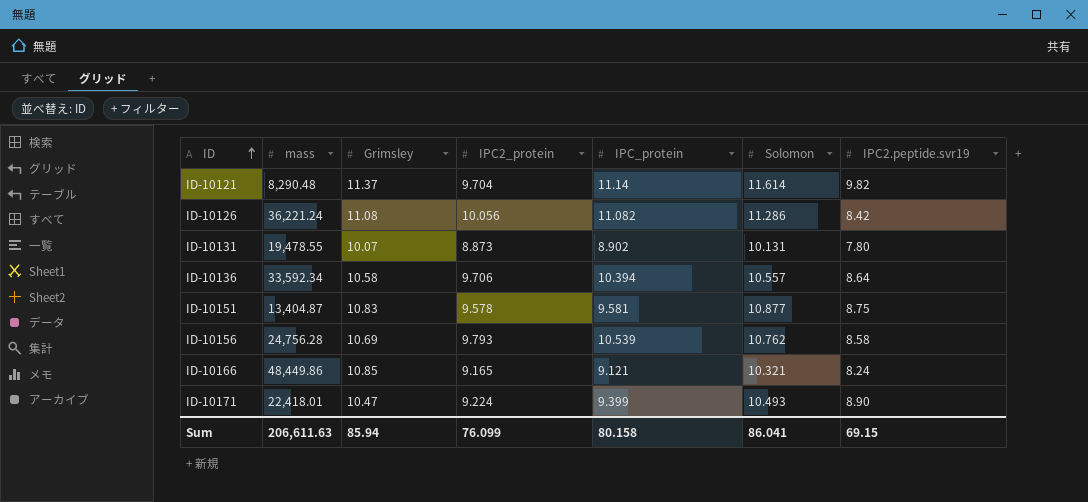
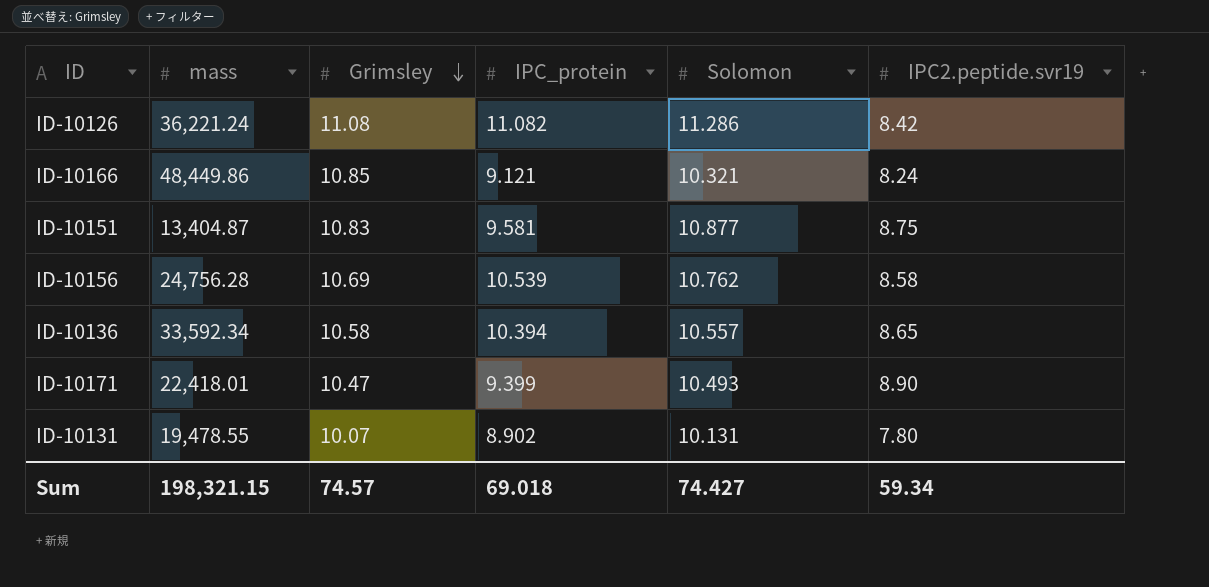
row order: ID ascending -> Grimsley descending
column IPC2_protein | position: 4 -> none
row ID-10121: 8,290.48 | 11.37 | 9.704 | 11.14 | 11.614 | 9.82 -> none
ID-10136 | IPC2.peptide.svr19: 8.64 -> 8.65
Sum | mass: 206,611.63 -> 198,321.15
Sum | Grimsley: 85.94 -> 74.57
Sum | IPC_protein: 80.158 -> 69.018
Sum | Solomon: 86.041 -> 74.427
Sum | IPC2.peptide.svr19: 69.15 -> 59.34

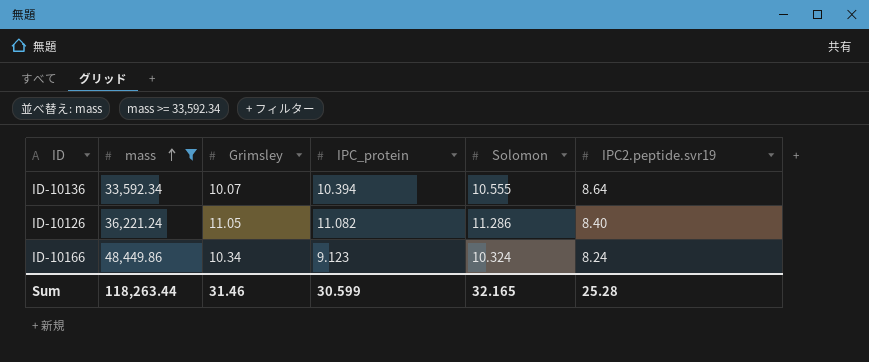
filter: none -> mass >= 33,592.34
row order: Grimsley descending -> mass ascending
ID-10136 | Grimsley: 10.58 -> 10.07
ID-10136 | Solomon: 10.557 -> 10.555
ID-10136 | IPC2.peptide.svr19: 8.65 -> 8.64
ID-10126 | Grimsley: 11.08 -> 11.05
ID-10126 | IPC2.peptide.svr19: 8.42 -> 8.40
ID-10166 | Grimsley: 10.85 -> 10.34
ID-10166 | IPC_protein: 9.121 -> 9.123
ID-10166 | Solomon: 10.321 -> 10.324
Sum | mass: 198,321.15 -> 118,263.44
Sum | Grimsley: 74.57 -> 31.46
Sum | IPC_protein: 69.018 -> 30.599
Sum | Solomon: 74.427 -> 32.165
Sum | IPC2.peptide.svr19: 59.34 -> 25.28

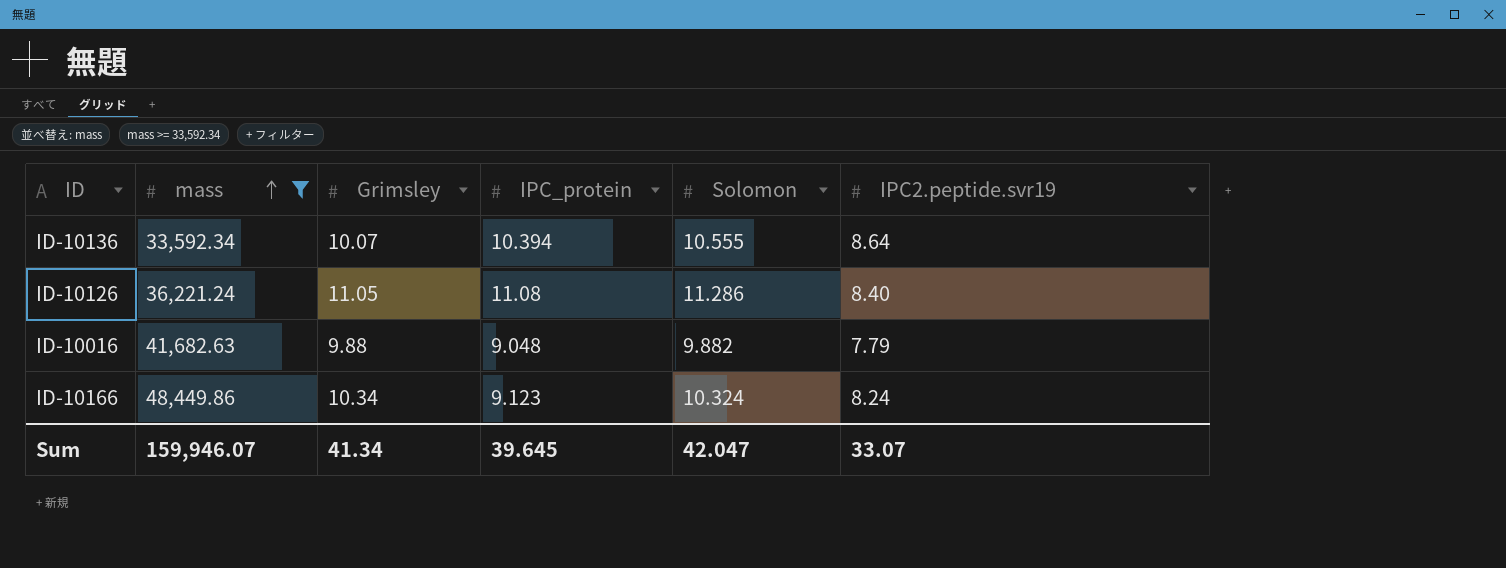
ID-10126 | IPC_protein: 11.082 -> 11.08
row ID-10016: none -> 41,682.63 | 9.88 | 9.048 | 9.882 | 7.79
Sum | mass: 118,263.44 -> 159,946.07
Sum | Grimsley: 31.46 -> 41.34
Sum | IPC_protein: 30.599 -> 39.645
Sum | Solomon: 32.165 -> 42.047
Sum | IPC2.peptide.svr19: 25.28 -> 33.07

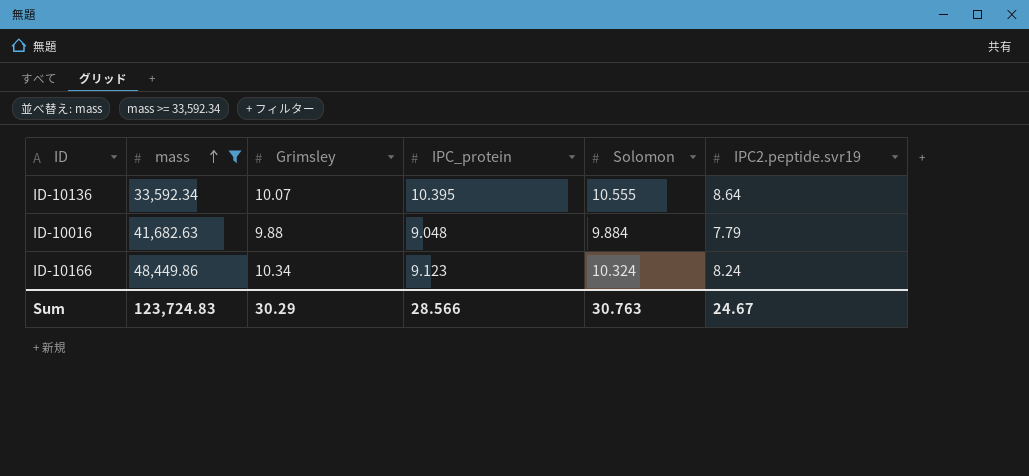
row ID-10126: 36,221.24 | 11.05 | 11.08 | 11.286 | 8.40 -> none
ID-10136 | IPC_protein: 10.394 -> 10.395
ID-10016 | Solomon: 9.882 -> 9.884
Sum | mass: 159,946.07 -> 123,724.83
Sum | Grimsley: 41.34 -> 30.29
Sum | IPC_protein: 39.645 -> 28.566
Sum | Solomon: 42.047 -> 30.763
Sum | IPC2.peptide.svr19: 33.07 -> 24.67

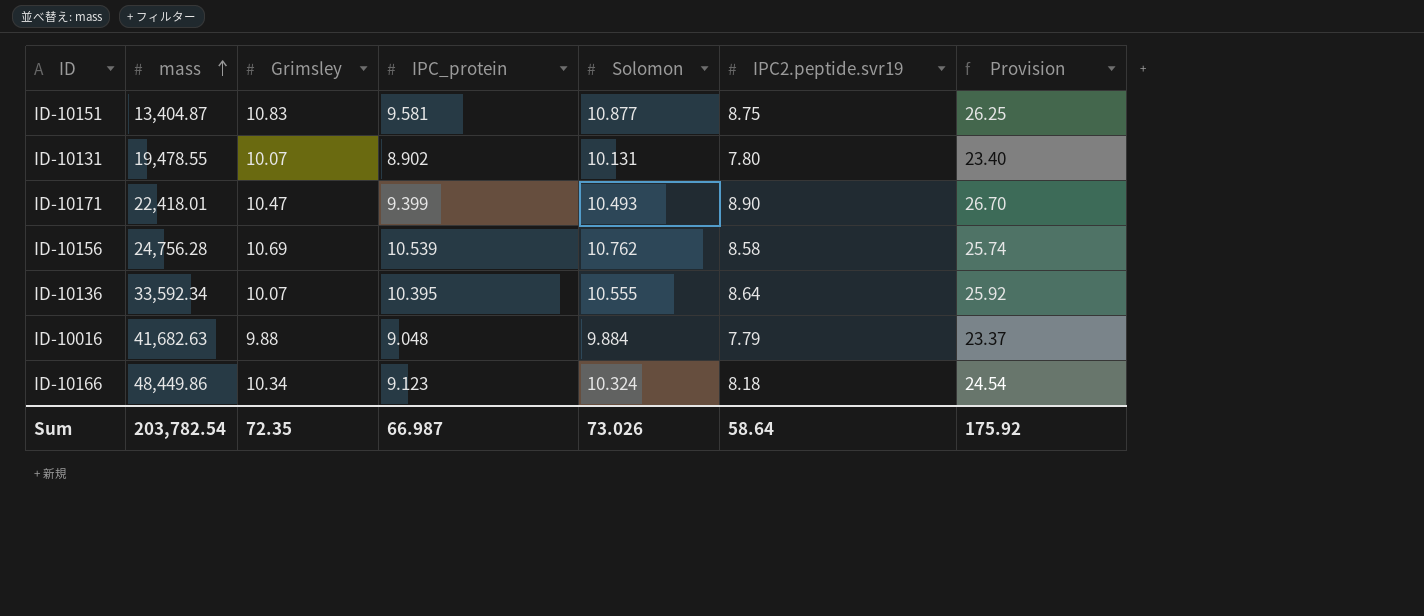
filter: mass >= 33,592.34 -> none
column Provision | formula: none -> [IPC2.peptide.svr19] * 3
ID-10166 | IPC2.peptide.svr19: 8.24 -> 8.18
Sum | mass: 123,724.83 -> 203,782.54
Sum | Grimsley: 30.29 -> 72.35
Sum | IPC_protein: 28.566 -> 66.987
Sum | Solomon: 30.763 -> 73.026
Sum | IPC2.peptide.svr19: 24.67 -> 58.64

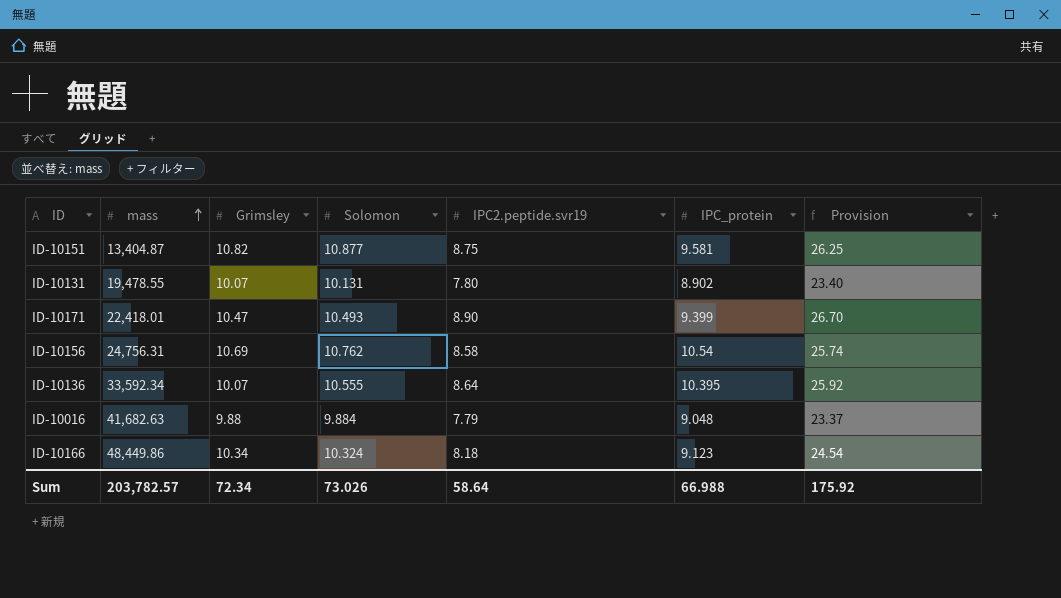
column IPC_protein | position: 4 -> 6
ID-10151 | Grimsley: 10.83 -> 10.82
ID-10156 | mass: 24,756.28 -> 24,756.31
ID-10156 | IPC_protein: 10.539 -> 10.54
Sum | mass: 203,782.54 -> 203,782.57
Sum | Grimsley: 72.35 -> 72.34
Sum | IPC_protein: 66.987 -> 66.988

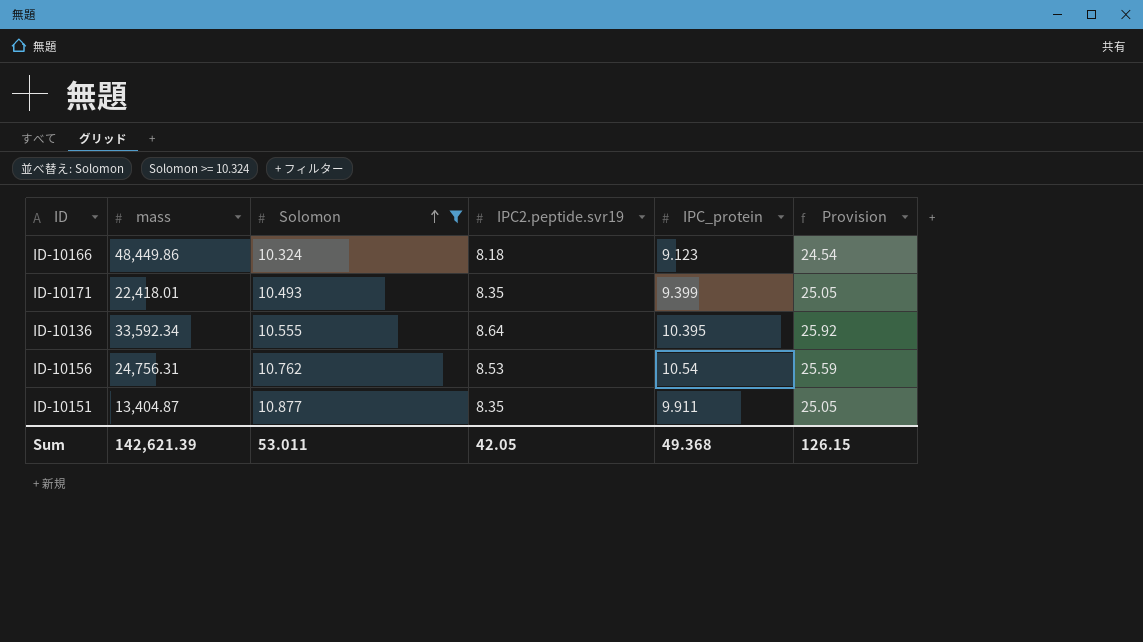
filter: none -> Solomon >= 10.324
row order: mass ascending -> Solomon ascending
column Grimsley | position: 3 -> none
ID-10171 | IPC2.peptide.svr19: 8.90 -> 8.35
ID-10171 | Provision: 26.70 -> 25.05
ID-10156 | IPC2.peptide.svr19: 8.58 -> 8.53
ID-10156 | Provision: 25.74 -> 25.59
ID-10151 | IPC2.peptide.svr19: 8.75 -> 8.35
ID-10151 | IPC_protein: 9.581 -> 9.911
ID-10151 | Provision: 26.25 -> 25.05
Sum | mass: 203,782.57 -> 142,621.39
Sum | Solomon: 73.026 -> 53.011
Sum | IPC2.peptide.svr19: 58.64 -> 42.05
Sum | IPC_protein: 66.988 -> 49.368
Sum | Provision: 175.92 -> 126.15

